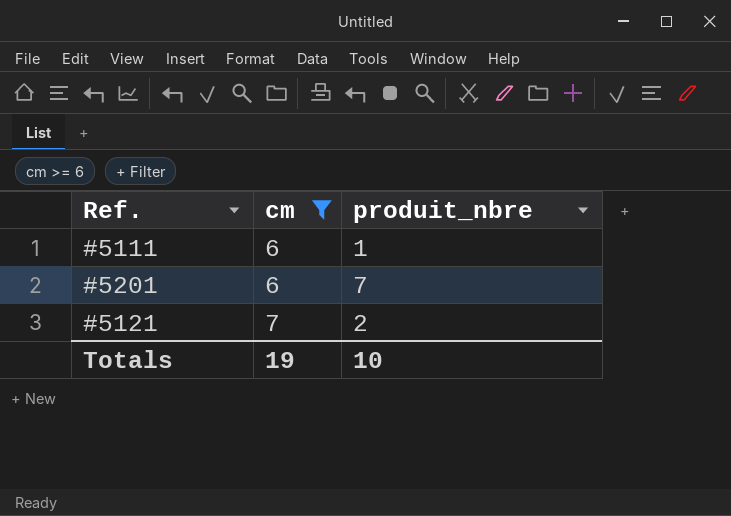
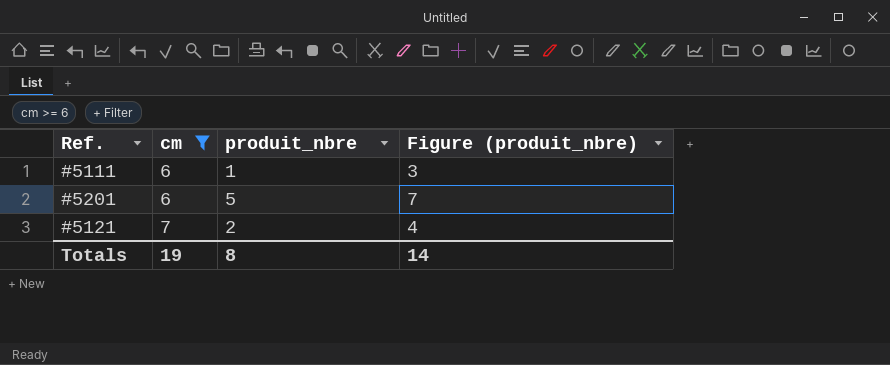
column Figure (produit_nbre) | formula: none -> [produit_nbre] + 2
#5201 | produit_nbre: 7 -> 5
Totals | produit_nbre: 10 -> 8

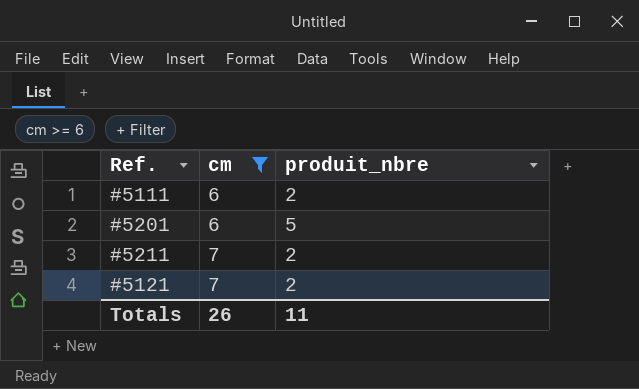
column Figure (produit_nbre) | formula: [produit_nbre] + 2 -> none
#5111 | produit_nbre: 1 -> 2
row #5211: none -> 7 | 2
Totals | cm: 19 -> 26
Totals | produit_nbre: 8 -> 11

